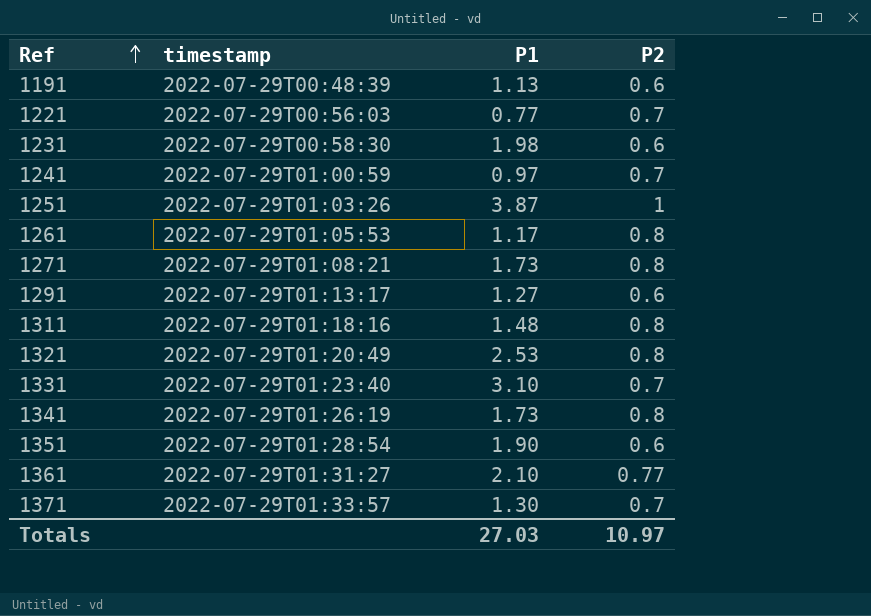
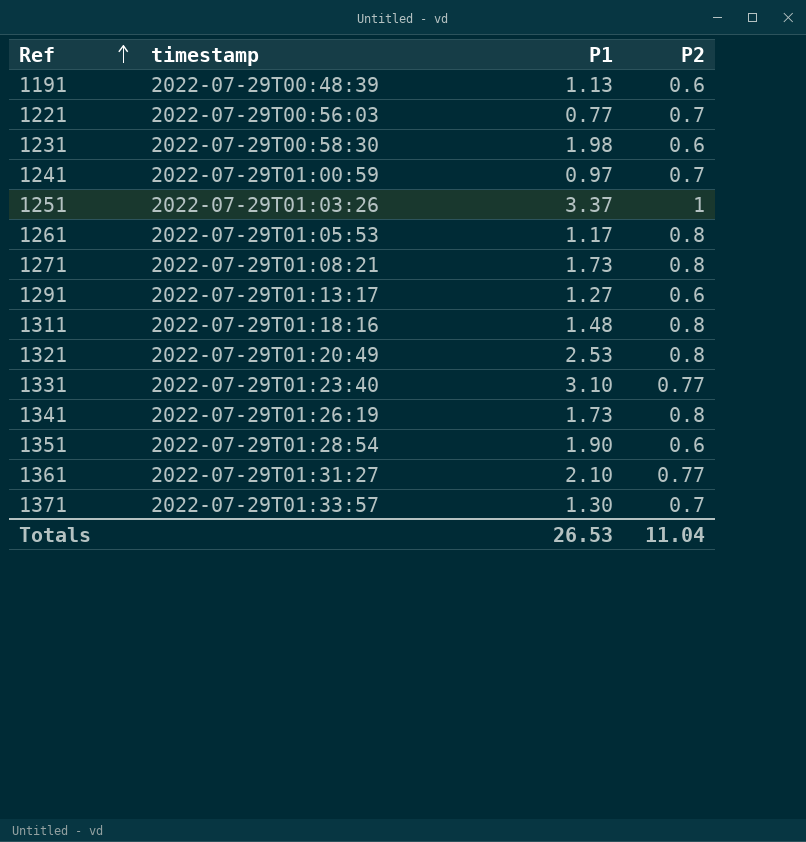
1251 | P1: 3.87 -> 3.37
1331 | P2: 0.7 -> 0.77
Totals | P1: 27.03 -> 26.53
Totals | P2: 10.97 -> 11.04

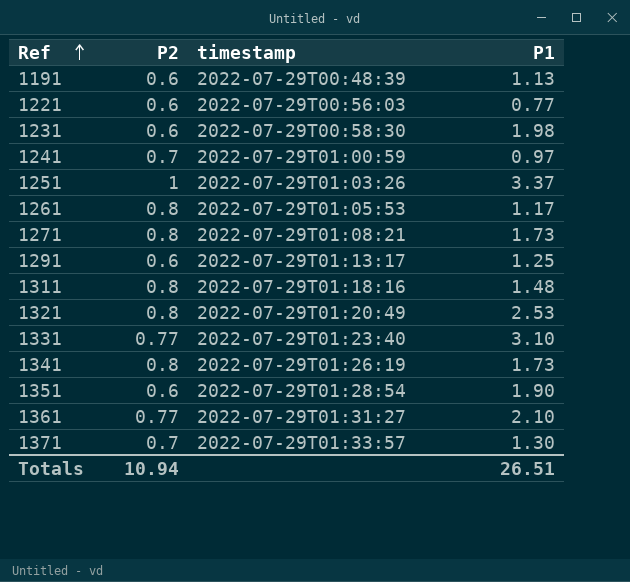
column P2 | position: 4 -> 2
1221 | P2: 0.7 -> 0.6
1291 | P1: 1.27 -> 1.25
Totals | P2: 11.04 -> 10.94
Totals | P1: 26.53 -> 26.51

